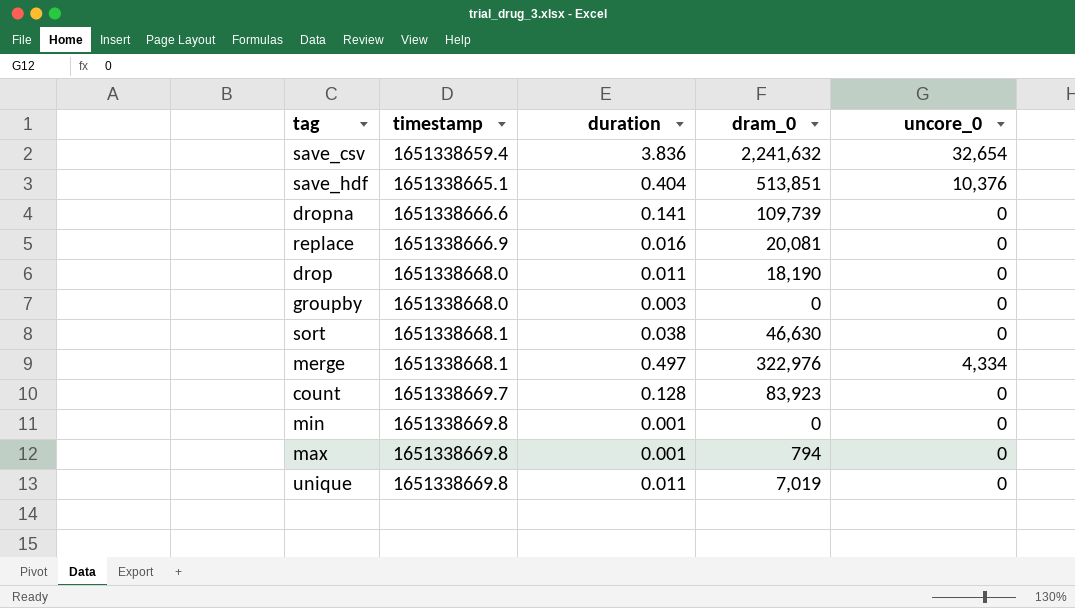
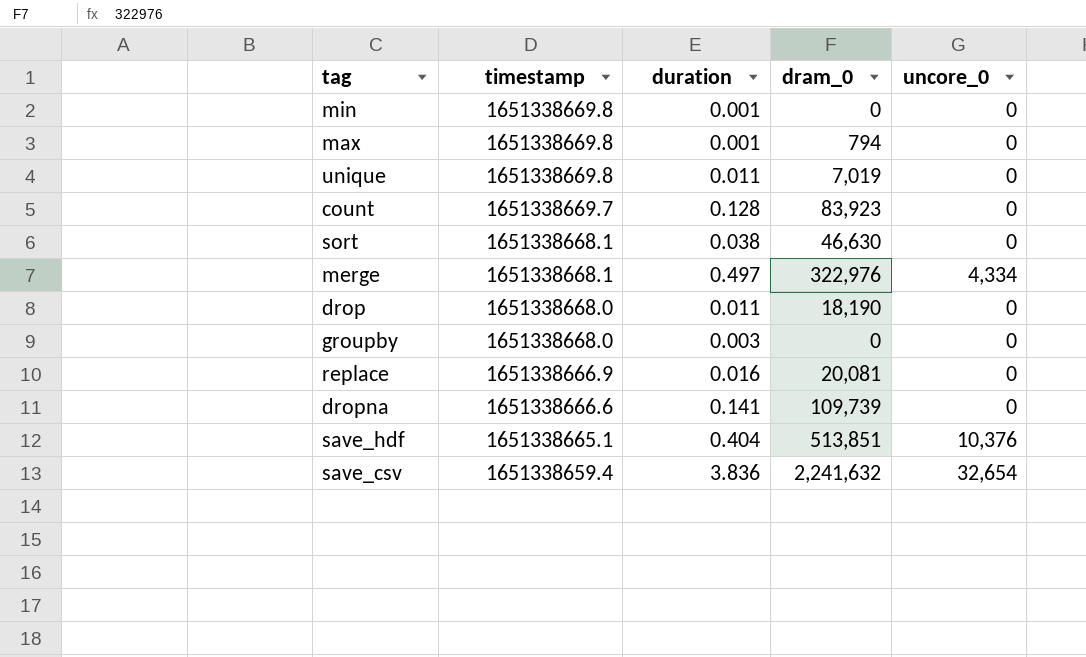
row order: timestamp ascending -> timestamp descending

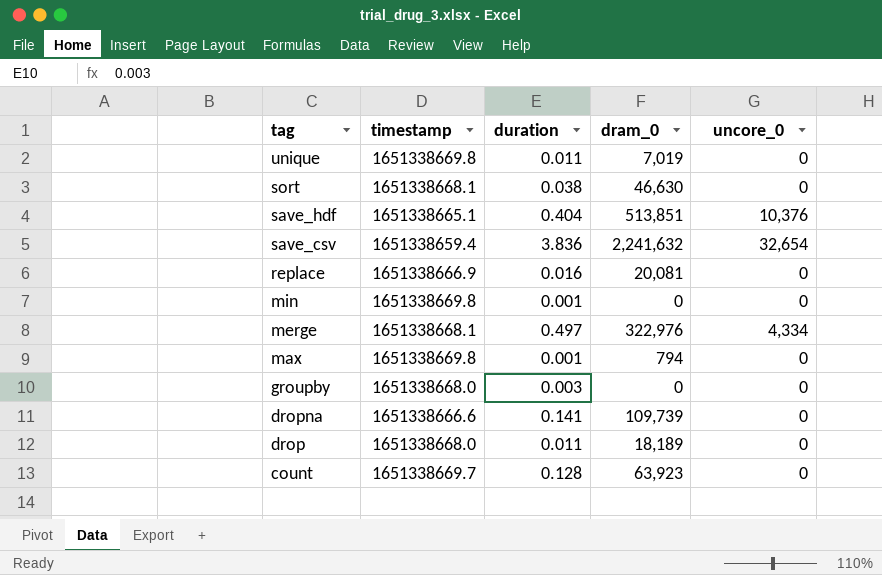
row order: timestamp descending -> tag descending
drop | dram_0: 18,190 -> 18,189
count | dram_0: 83,923 -> 63,923

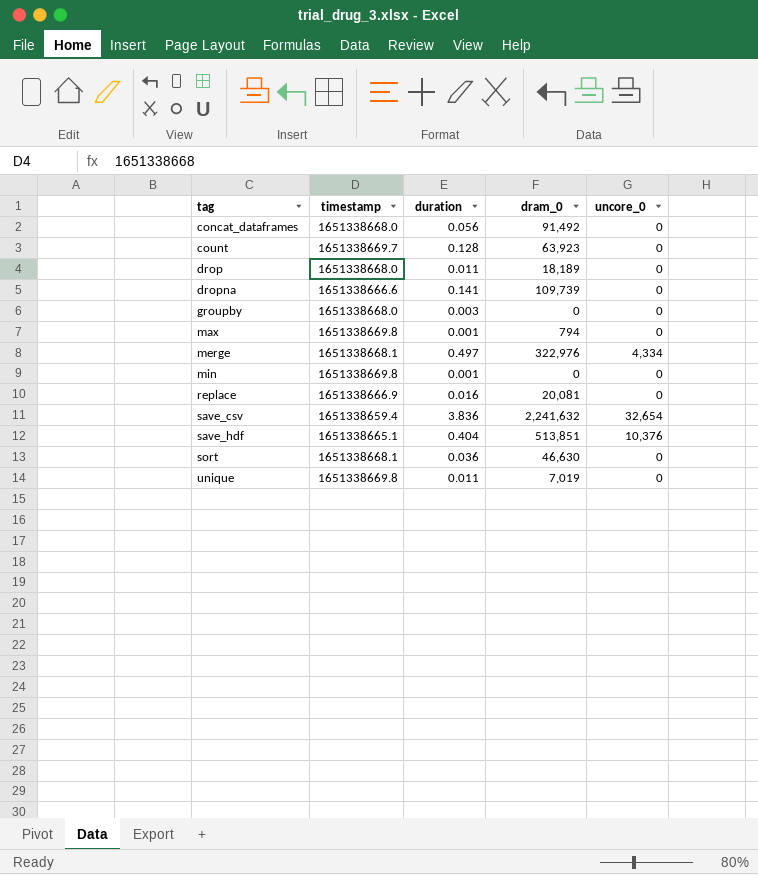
row order: tag descending -> tag ascending
row concat_dataframes: none -> 1651338668.0 | 0.056 | 91,492 | 0
sort | duration: 0.038 -> 0.036

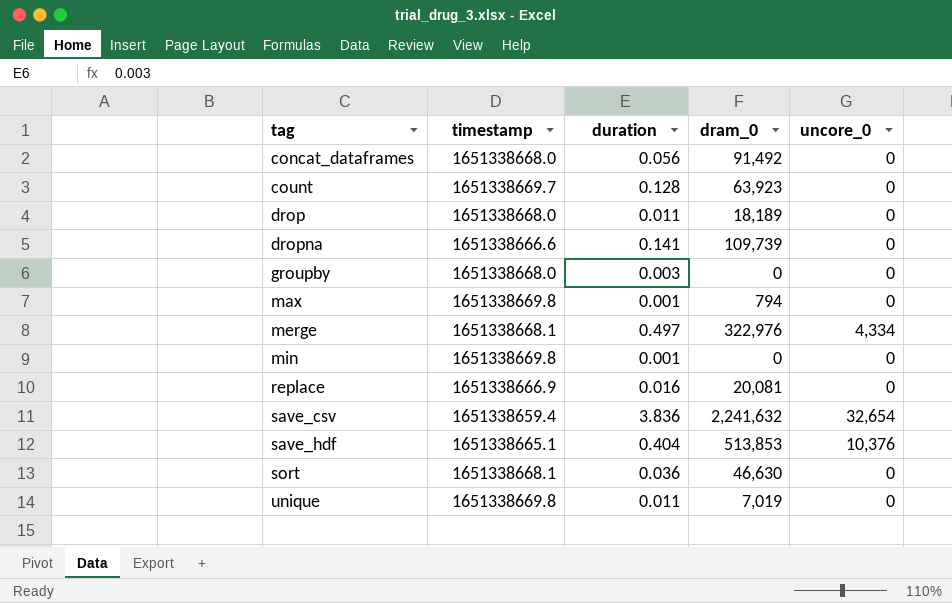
save_hdf | dram_0: 513,851 -> 513,853

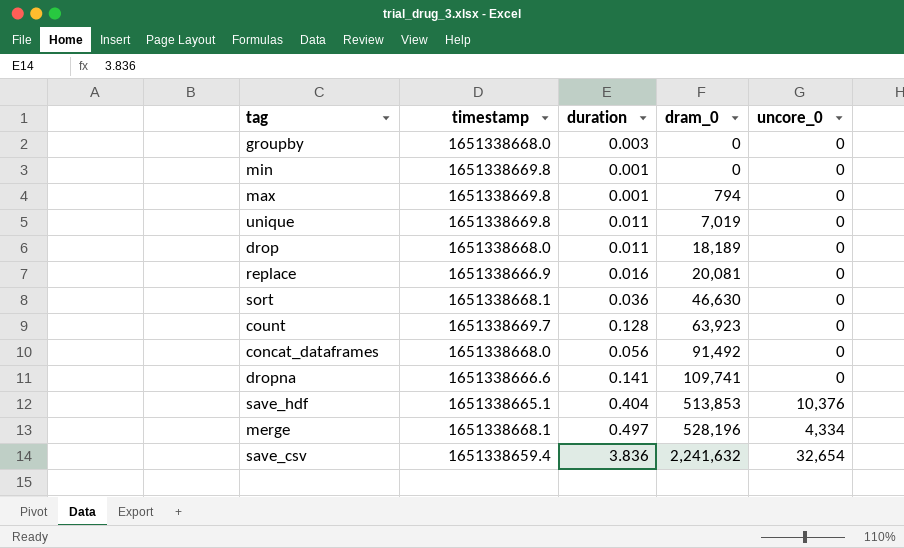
row order: tag ascending -> dram_0 ascending
dropna | dram_0: 109,739 -> 109,741
merge | dram_0: 322,976 -> 528,196

